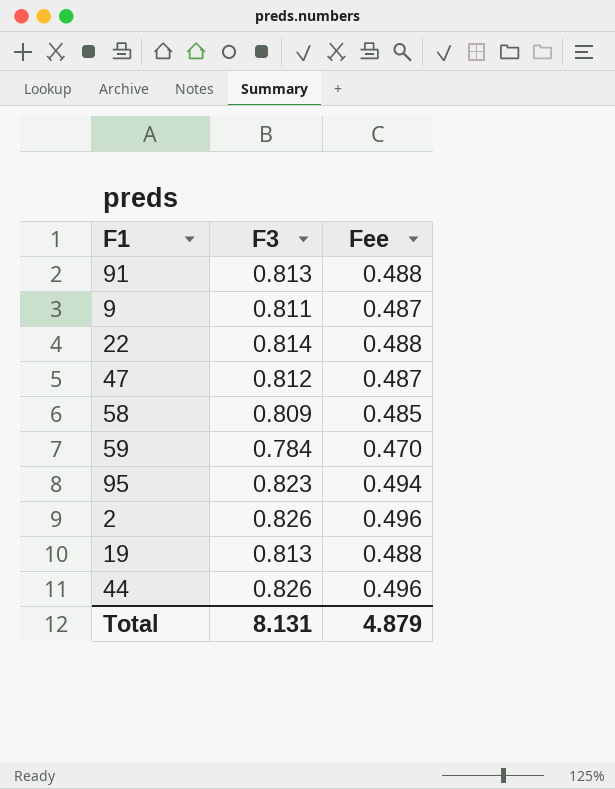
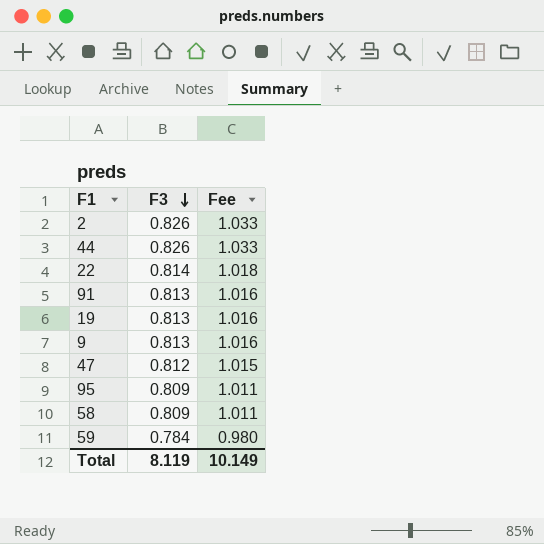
row order: none -> F3 descending
column Fee | formula: [F3] * 0.6 -> [F3] * 1.25
9 | F3: 0.811 -> 0.813
95 | F3: 0.823 -> 0.809
Total | F3: 8.131 -> 8.119
Total | Fee: 4.879 -> 10.149

